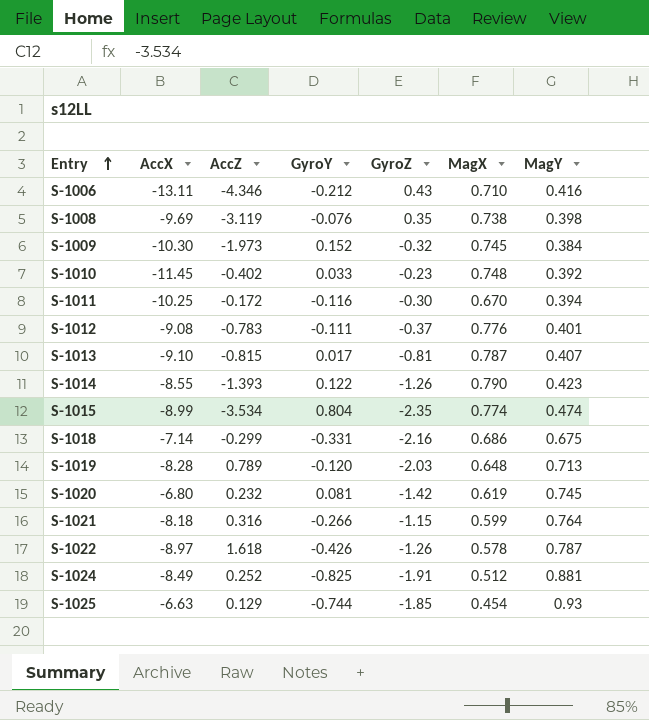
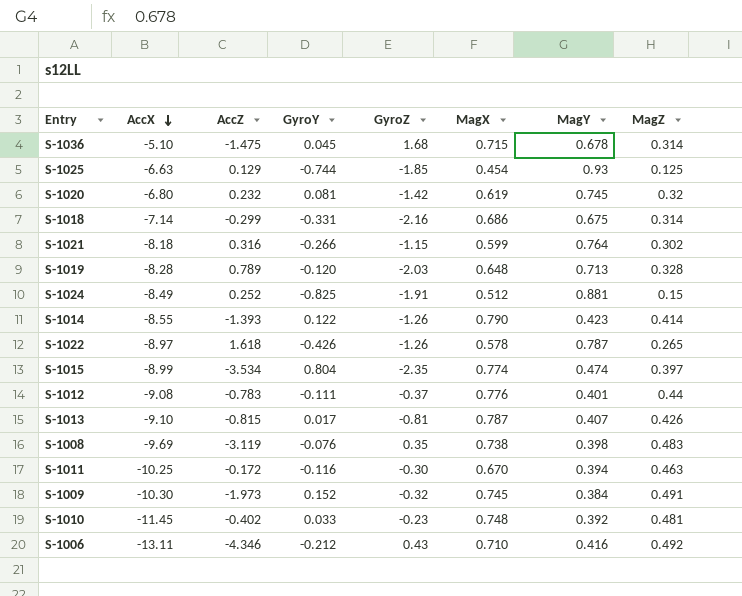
row order: Entry ascending -> AccX descending
column MagZ | position: none -> 8
row S-1036: none -> -5.10 | -1.475 | 0.045 | 1.68 | 0.715 | 0.678 | 0.314

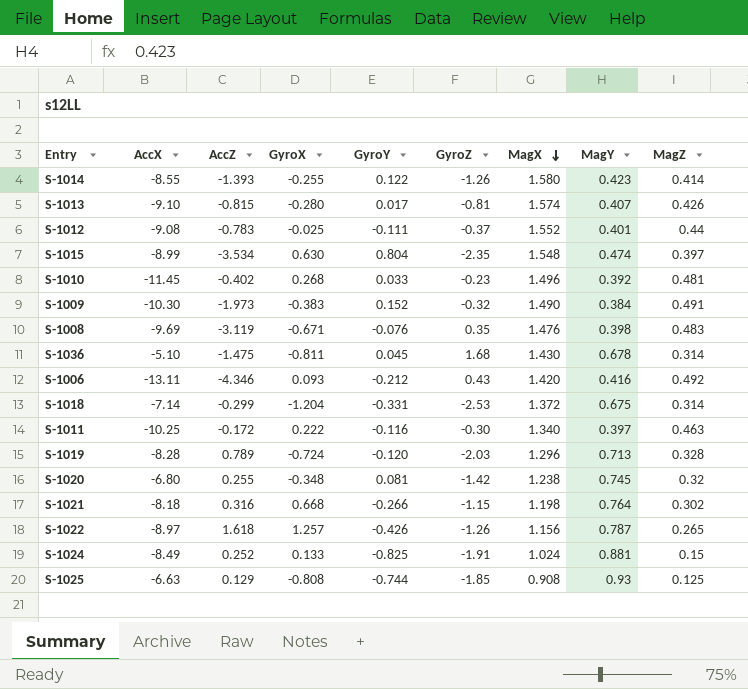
row order: AccX descending -> MagX descending
column GyroX | position: none -> 4
S-1014 | MagX: 0.790 -> 1.580
S-1013 | MagX: 0.787 -> 1.574
S-1012 | MagX: 0.776 -> 1.552
S-1015 | MagX: 0.774 -> 1.548
S-1010 | MagX: 0.748 -> 1.496
S-1009 | MagX: 0.745 -> 1.490
S-1008 | MagX: 0.738 -> 1.476
S-1036 | MagX: 0.715 -> 1.430
S-1006 | MagX: 0.710 -> 1.420
S-1018 | GyroZ: -2.16 -> -2.53
S-1018 | MagX: 0.686 -> 1.372
S-1011 | MagX: 0.670 -> 1.340
S-1011 | MagY: 0.394 -> 0.397
S-1019 | MagX: 0.648 -> 1.296
S-1020 | AccZ: 0.232 -> 0.255
S-1020 | MagX: 0.619 -> 1.238
S-1021 | MagX: 0.599 -> 1.198
S-1022 | MagX: 0.578 -> 1.156
S-1024 | MagX: 0.512 -> 1.024
S-1025 | MagX: 0.454 -> 0.908

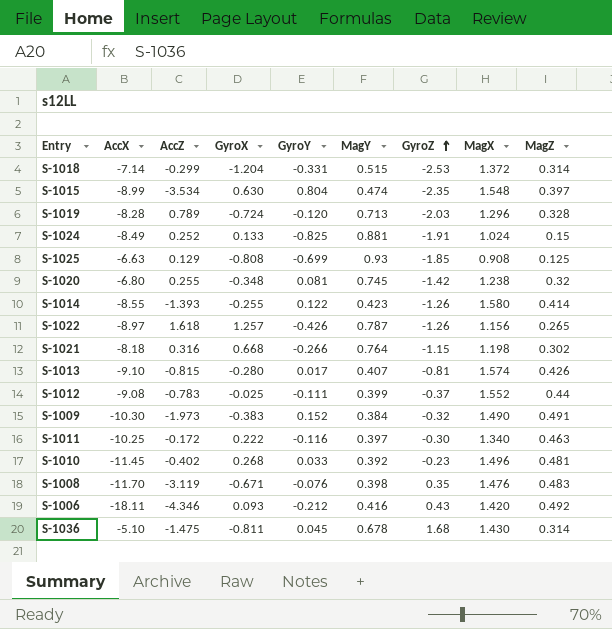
row order: MagX descending -> GyroZ ascending
column MagY | position: 8 -> 6
S-1018 | MagY: 0.675 -> 0.515
S-1025 | GyroY: -0.744 -> -0.699
S-1012 | MagY: 0.401 -> 0.399
S-1008 | AccX: -9.69 -> -11.70
S-1006 | AccX: -13.11 -> -18.11

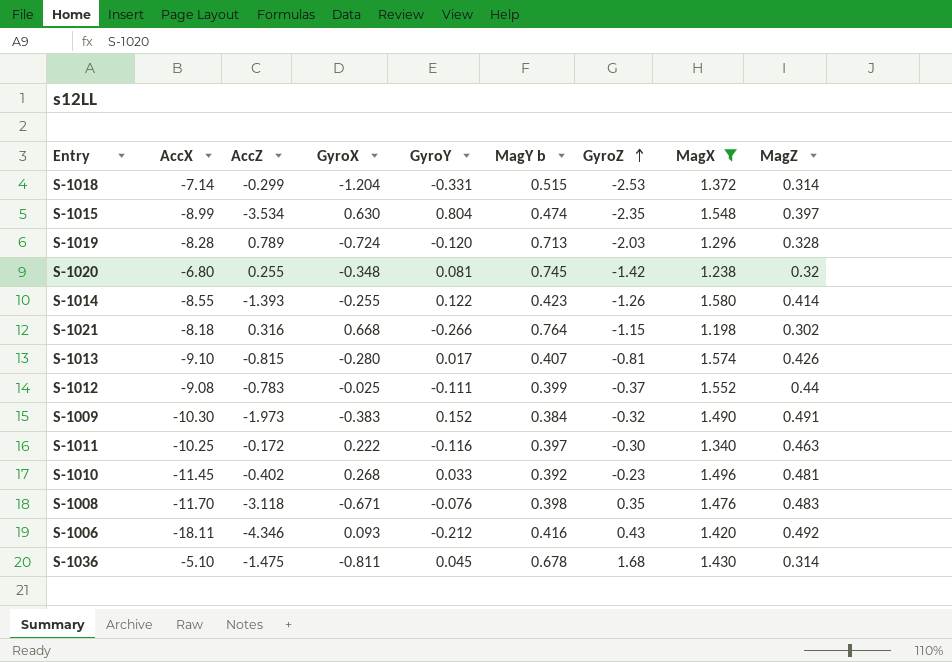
filter: none -> MagX >= 1.198
column name: MagY -> MagY b
S-1008 | AccZ: -3.119 -> -3.118

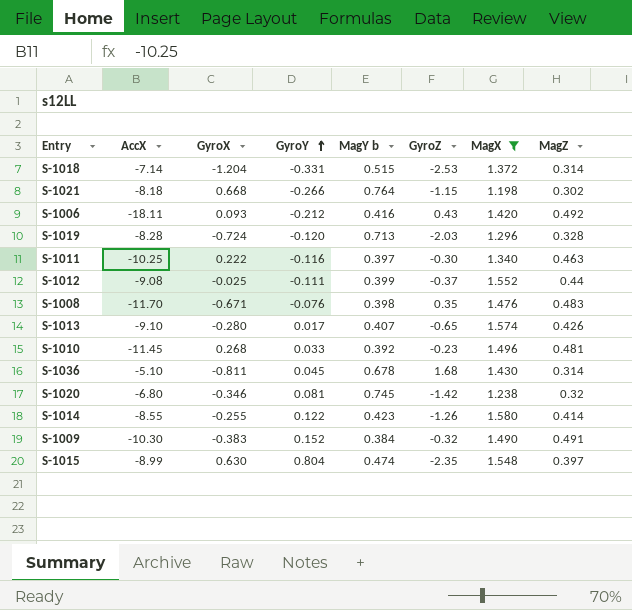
row order: GyroZ ascending -> GyroY ascending
column AccZ | position: 3 -> none
S-1013 | GyroZ: -0.81 -> -0.65
S-1020 | GyroX: -0.348 -> -0.346

